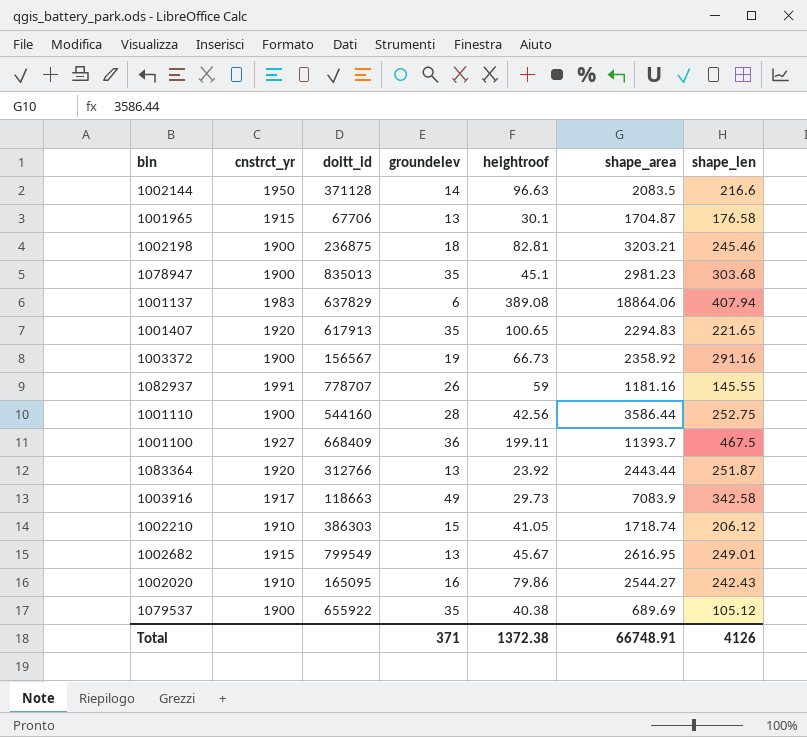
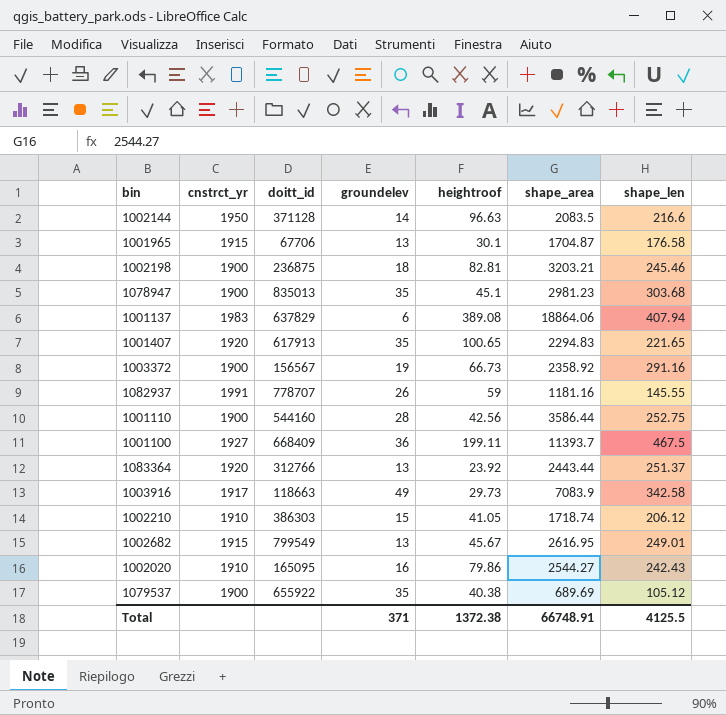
1083364 | shape_len: 251.87 -> 251.37
Total | shape_len: 4126 -> 4125.5

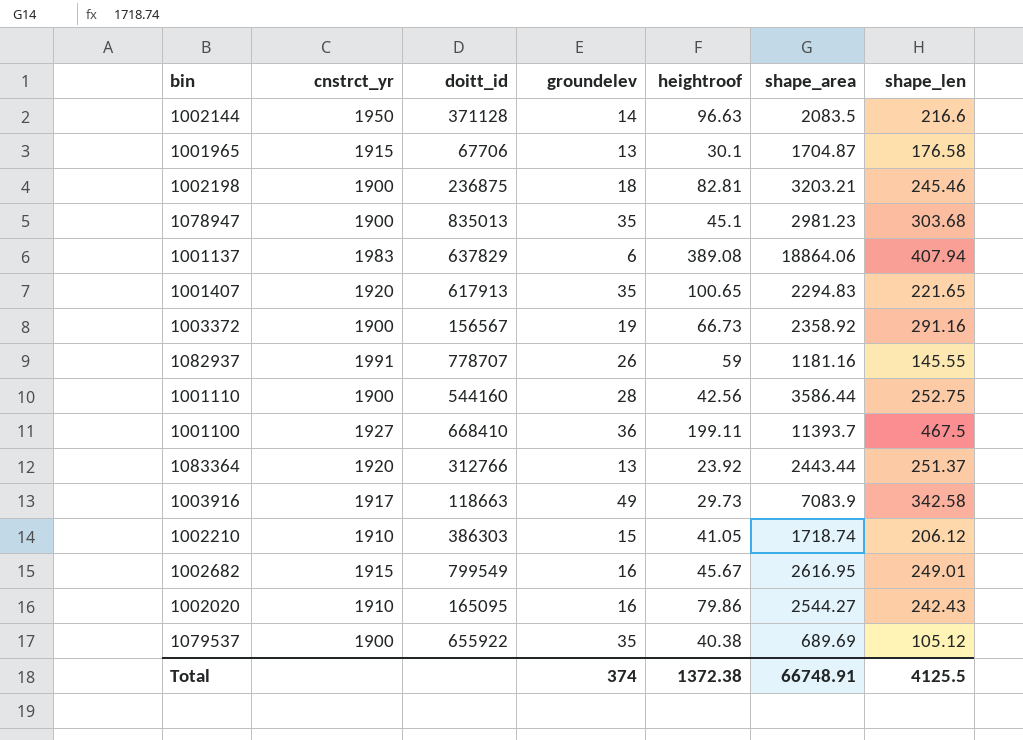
1001100 | doitt_id: 668409 -> 668410
1002682 | groundelev: 13 -> 16
Total | groundelev: 371 -> 374

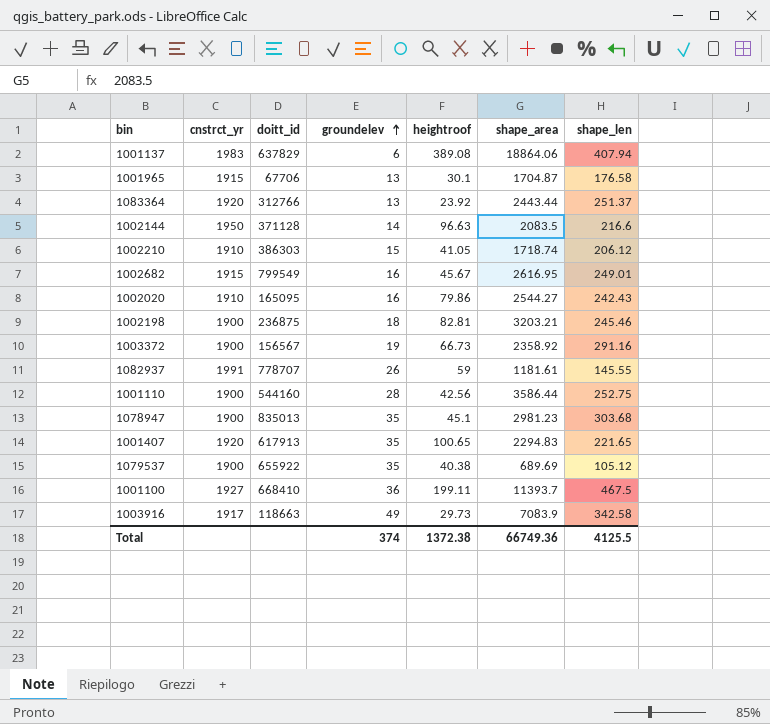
row order: none -> groundelev ascending
1082937 | shape_area: 1181.16 -> 1181.61
Total | shape_area: 66748.91 -> 66749.36

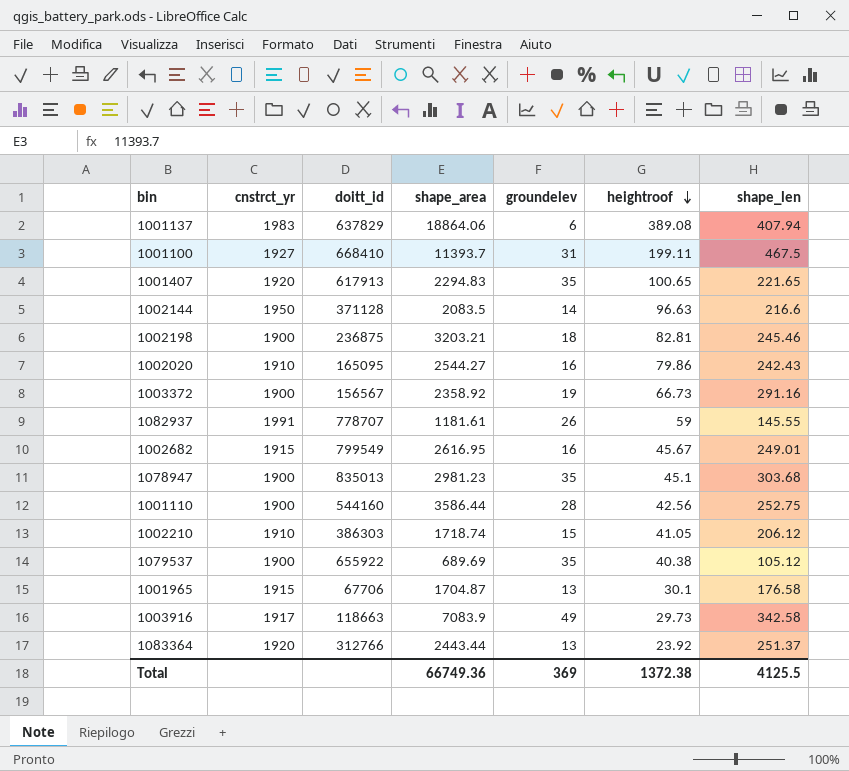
row order: groundelev ascending -> heightroof descending
column shape_area | position: 6 -> 4
1001100 | groundelev: 36 -> 31
Total | groundelev: 374 -> 369

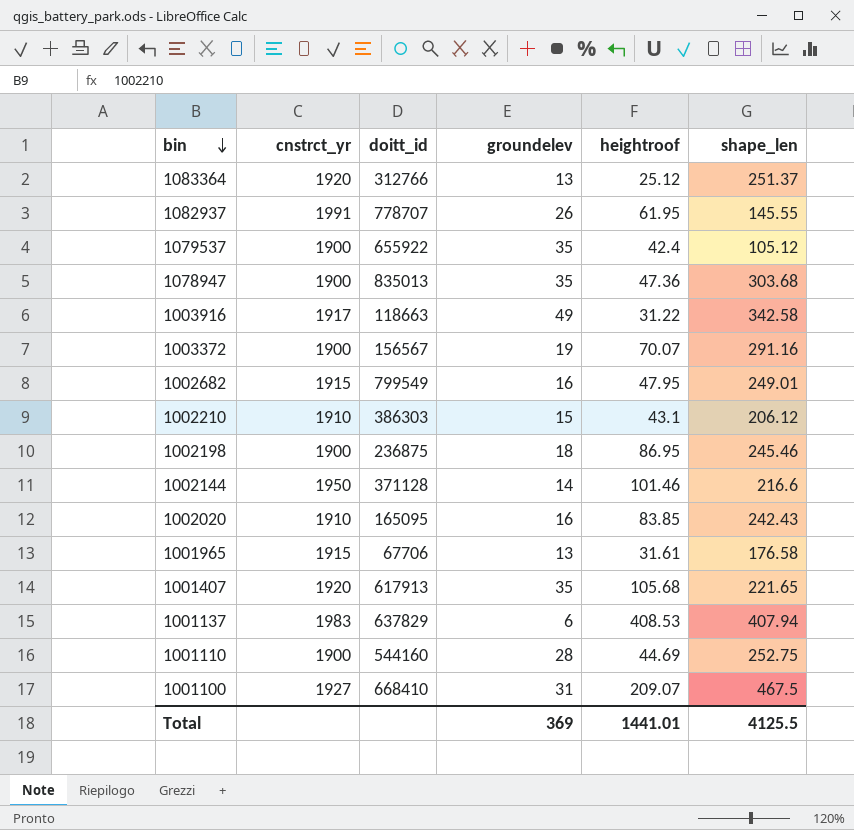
row order: heightroof descending -> bin descending
column shape_area | position: 4 -> none
1083364 | heightroof: 23.92 -> 25.12
1082937 | heightroof: 59 -> 61.95
1079537 | heightroof: 40.38 -> 42.4
1078947 | heightroof: 45.1 -> 47.36
1003916 | heightroof: 29.73 -> 31.22
1003372 | heightroof: 66.73 -> 70.07
1002682 | heightroof: 45.67 -> 47.95
1002210 | heightroof: 41.05 -> 43.1
1002198 | heightroof: 82.81 -> 86.95
1002144 | heightroof: 96.63 -> 101.46
1002020 | heightroof: 79.86 -> 83.85
1001965 | heightroof: 30.1 -> 31.61
1001407 | heightroof: 100.65 -> 105.68
1001137 | heightroof: 389.08 -> 408.53
1001110 | heightroof: 42.56 -> 44.69
1001100 | heightroof: 199.11 -> 209.07
Total | heightroof: 1372.38 -> 1441.01

